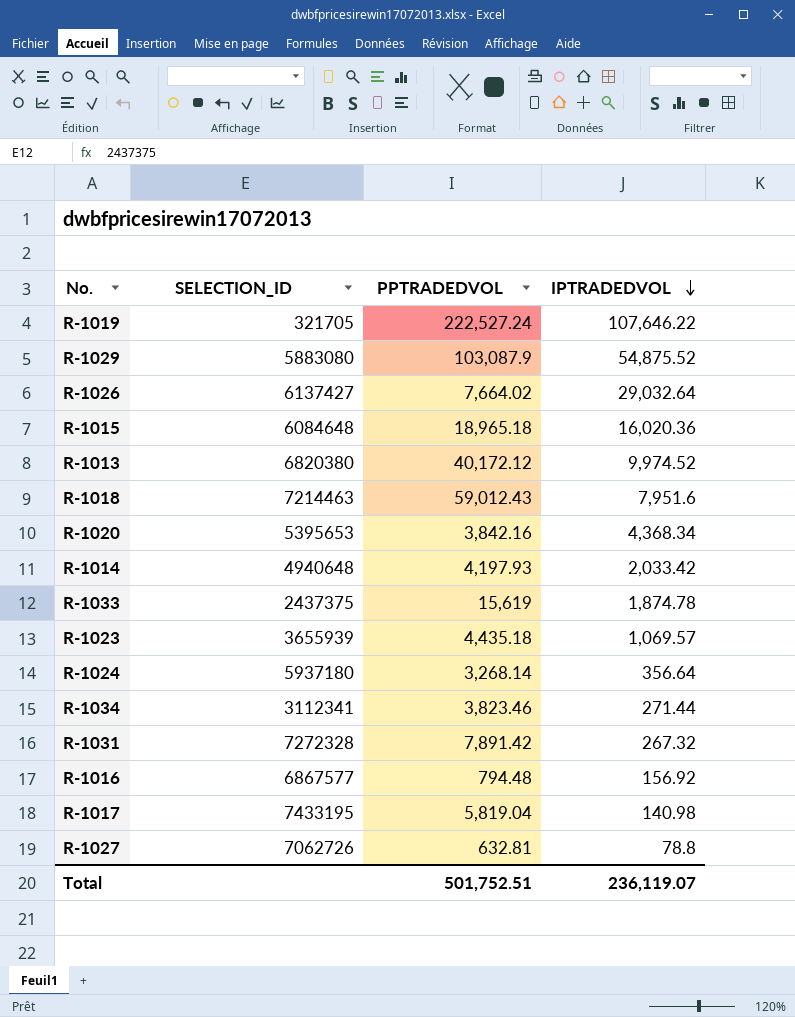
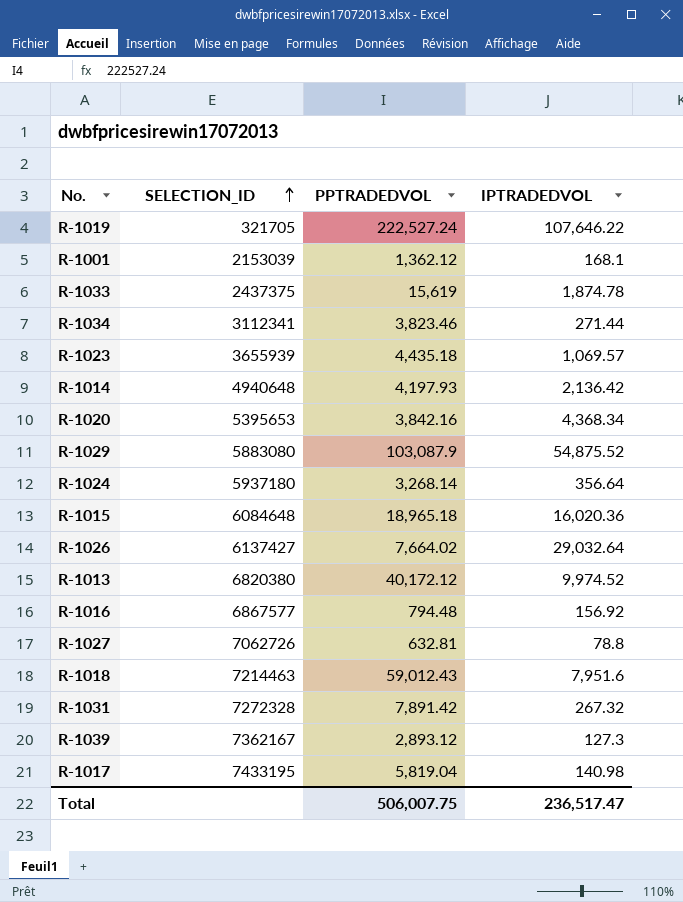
row order: IPTRADEDVOL descending -> SELECTION_ID ascending
row R-1001: none -> 2153039 | 1,362.12 | 168.1
R-1014 | IPTRADEDVOL: 2,033.42 -> 2,136.42
row R-1039: none -> 7362167 | 2,893.12 | 127.3
Total | PPTRADEDVOL: 501,752.51 -> 506,007.75
Total | IPTRADEDVOL: 236,119.07 -> 236,517.47

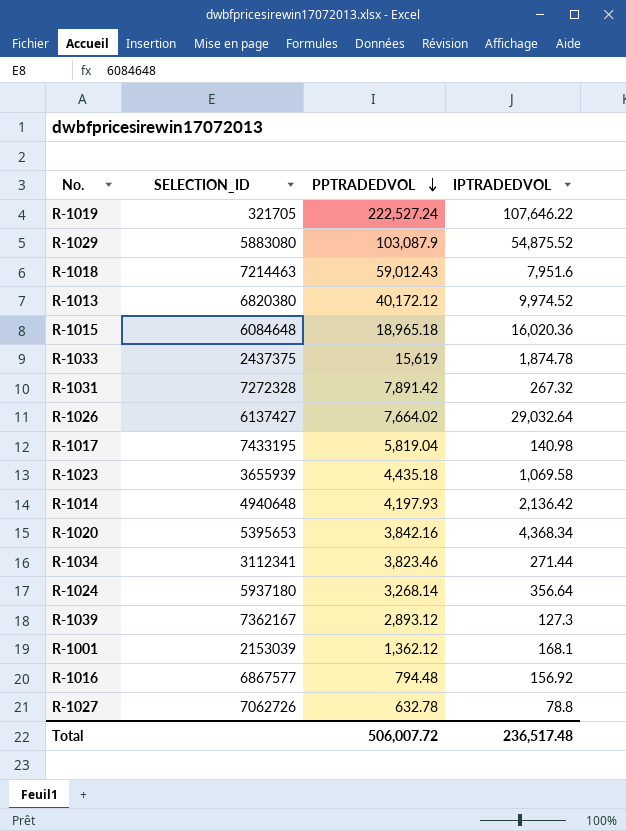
row order: SELECTION_ID ascending -> PPTRADEDVOL descending
R-1023 | IPTRADEDVOL: 1,069.57 -> 1,069.58
R-1027 | PPTRADEDVOL: 632.81 -> 632.78
Total | PPTRADEDVOL: 506,007.75 -> 506,007.72
Total | IPTRADEDVOL: 236,517.47 -> 236,517.48

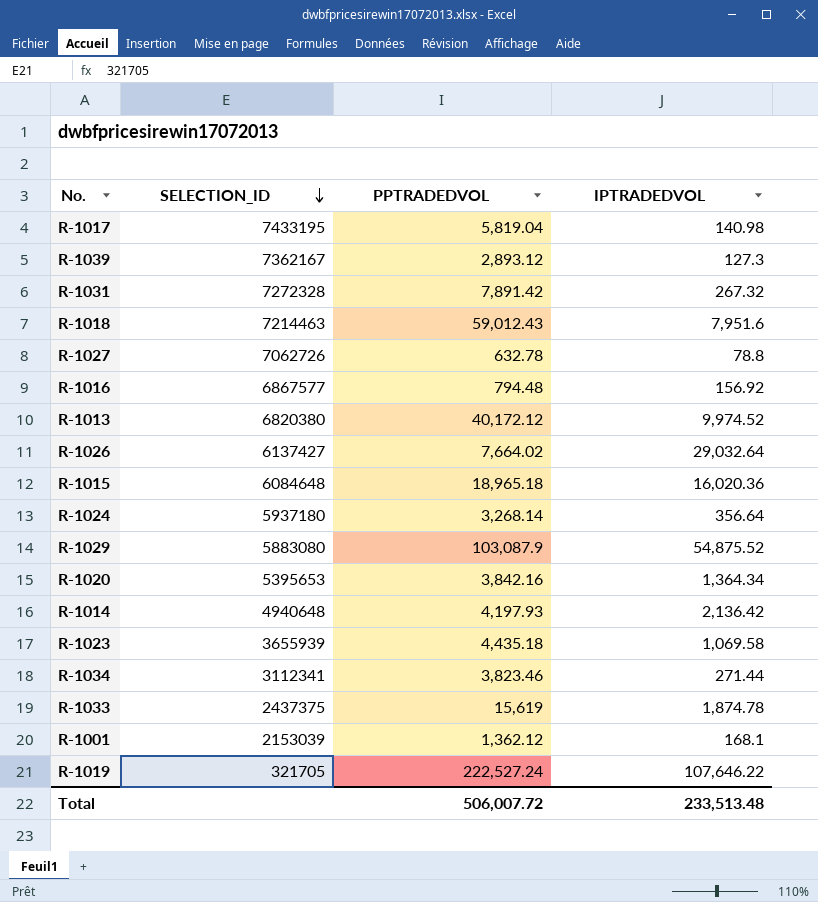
row order: PPTRADEDVOL descending -> SELECTION_ID descending
R-1020 | IPTRADEDVOL: 4,368.34 -> 1,364.34
Total | IPTRADEDVOL: 236,517.48 -> 233,513.48

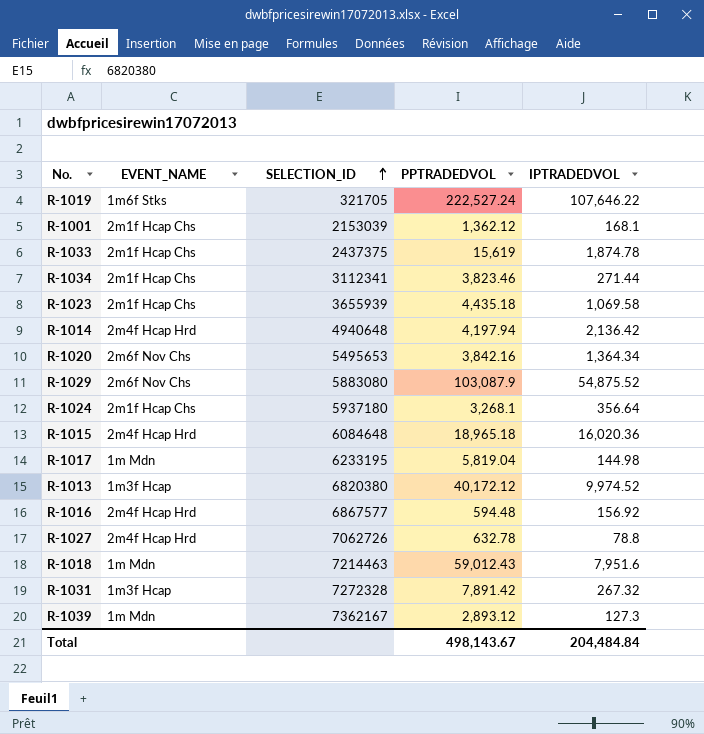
row order: SELECTION_ID descending -> SELECTION_ID ascending
column EVENT_NAME | position: none -> 2
row R-1026: 6137427 | 7,664.02 | 29,032.64 -> none
R-1014 | PPTRADEDVOL: 4,197.93 -> 4,197.94
R-1020 | SELECTION_ID: 5395653 -> 5495653
R-1024 | PPTRADEDVOL: 3,268.14 -> 3,268.1
R-1017 | SELECTION_ID: 7433195 -> 6233195
R-1017 | IPTRADEDVOL: 140.98 -> 144.98
R-1016 | PPTRADEDVOL: 794.48 -> 594.48
Total | PPTRADEDVOL: 506,007.72 -> 498,143.67
Total | IPTRADEDVOL: 233,513.48 -> 204,484.84

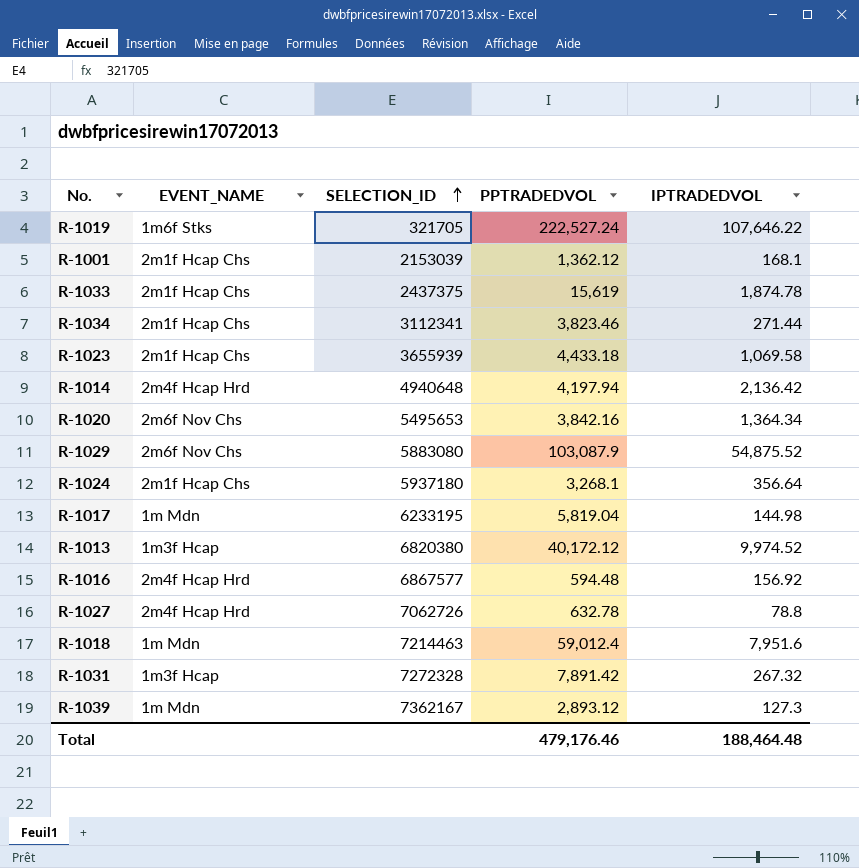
row R-1015: 2m4f Hcap Hrd | 6084648 | 18,965.18 | 16,020.36 -> none
R-1023 | PPTRADEDVOL: 4,435.18 -> 4,433.18
R-1018 | PPTRADEDVOL: 59,012.43 -> 59,012.4
Total | PPTRADEDVOL: 498,143.67 -> 479,176.46
Total | IPTRADEDVOL: 204,484.84 -> 188,464.48

